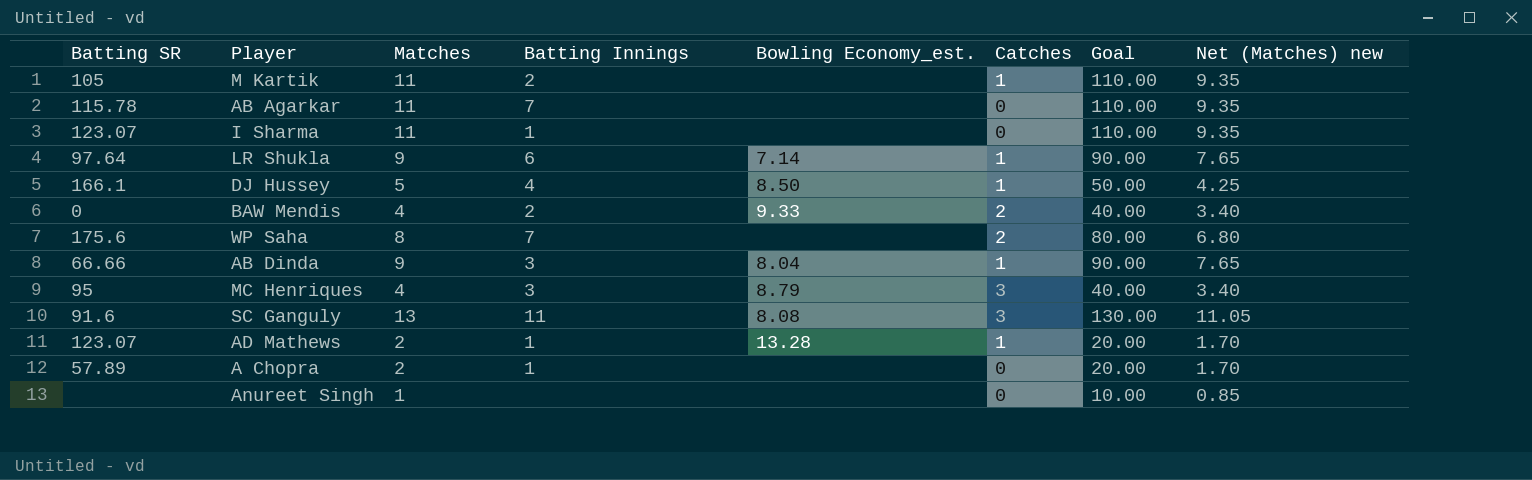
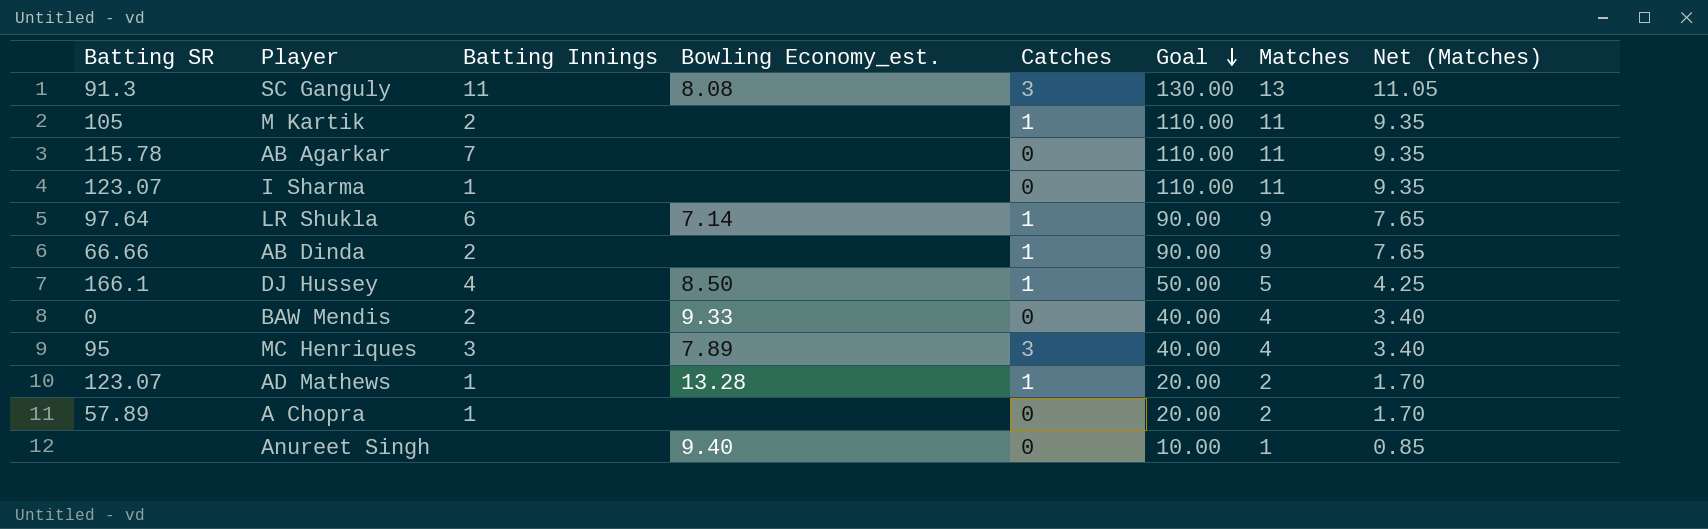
row order: none -> Goal descending
column Matches | position: 3 -> 7
column name: Net (Matches) new -> Net (Matches)
row WP Saha: 175.6 | 8 | 7 | none | 2 | 80.00 | 6.80 -> none
SC Ganguly | Batting SR: 91.6 -> 91.3
AB Dinda | Batting Innings: 3 -> 2
AB Dinda | Bowling Economy_est.: 8.04 -> none
BAW Mendis | Catches: 2 -> 0
MC Henriques | Bowling Economy_est.: 8.79 -> 7.89
Anureet Singh | Bowling Economy_est.: none -> 9.40

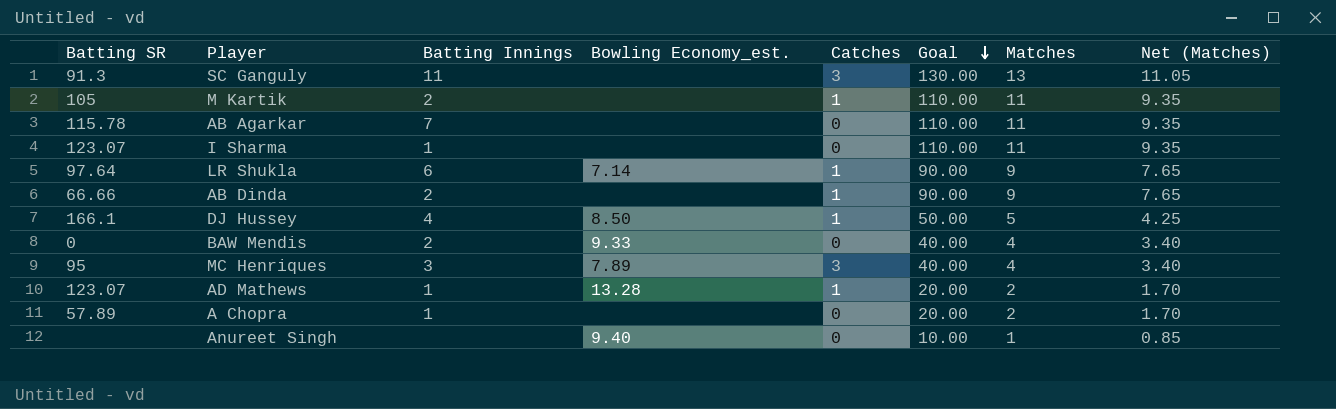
SC Ganguly | Bowling Economy_est.: 8.08 -> none

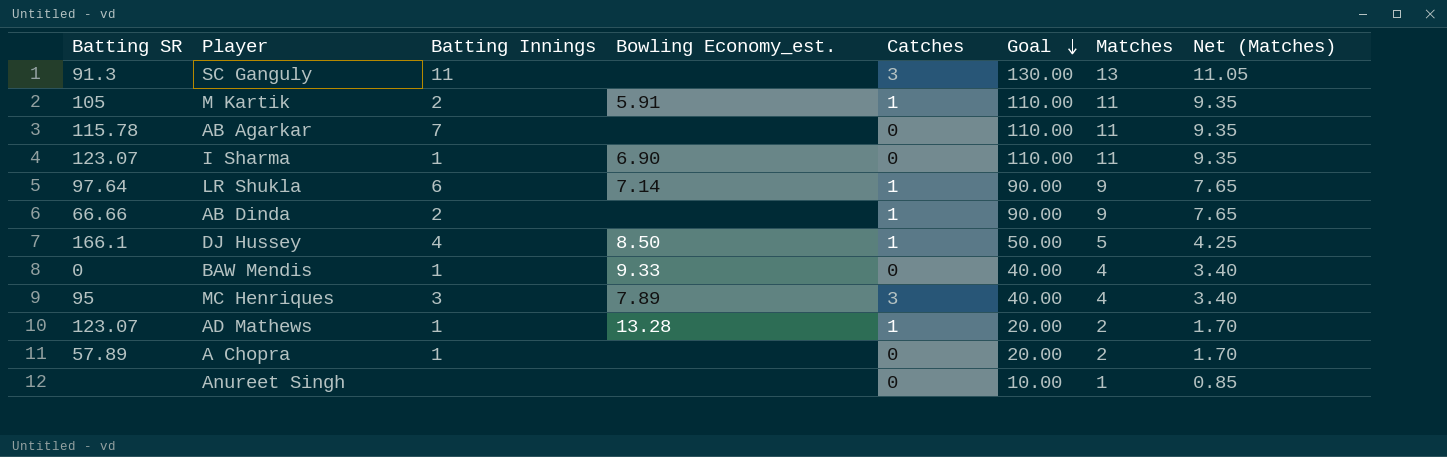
M Kartik | Bowling Economy_est.: none -> 5.91
I Sharma | Bowling Economy_est.: none -> 6.90
BAW Mendis | Batting Innings: 2 -> 1
Anureet Singh | Bowling Economy_est.: 9.40 -> none

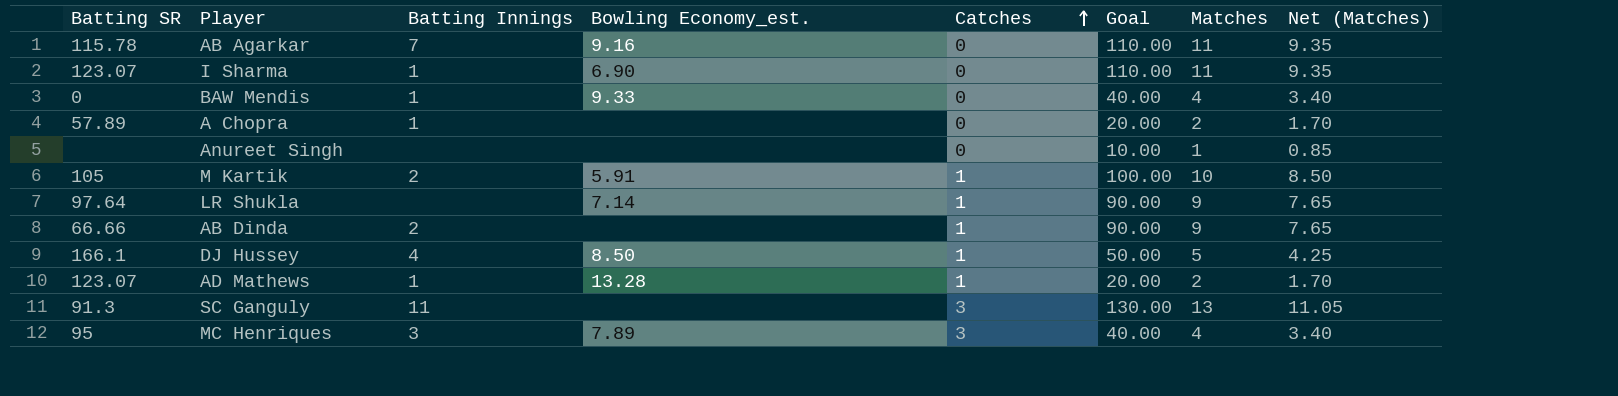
row order: Goal descending -> Catches ascending
AB Agarkar | Bowling Economy_est.: none -> 9.16
M Kartik | Goal: 110.00 -> 100.00
M Kartik | Matches: 11 -> 10
M Kartik | Net (Matches): 9.35 -> 8.50
LR Shukla | Batting Innings: 6 -> none

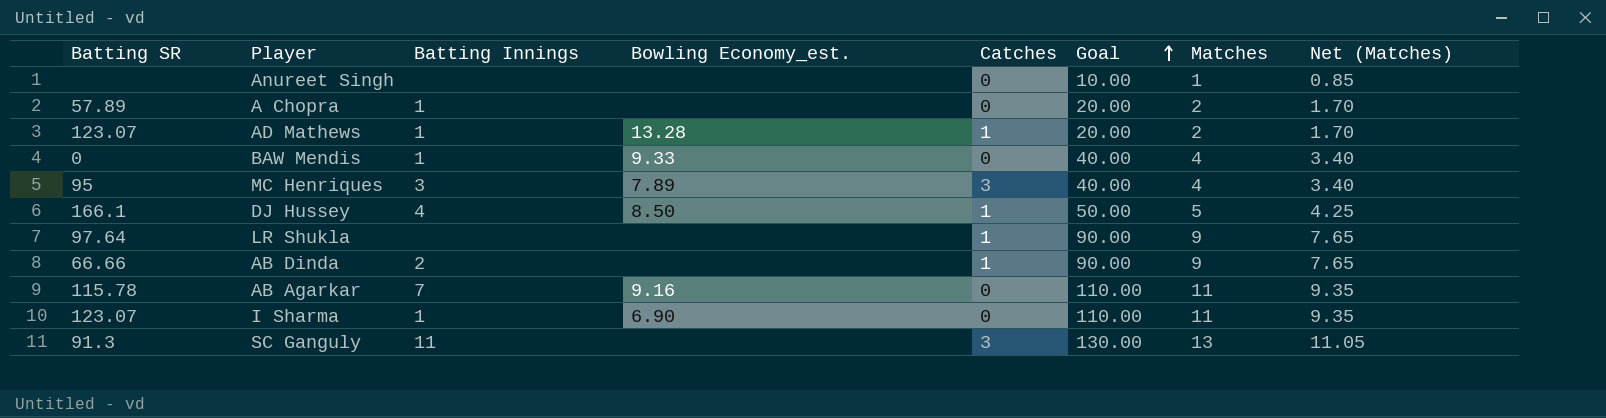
row order: Catches ascending -> Goal ascending
row M Kartik: 105 | 2 | 5.91 | 1 | 100.00 | 10 | 8.50 -> none
LR Shukla | Bowling Economy_est.: 7.14 -> none

